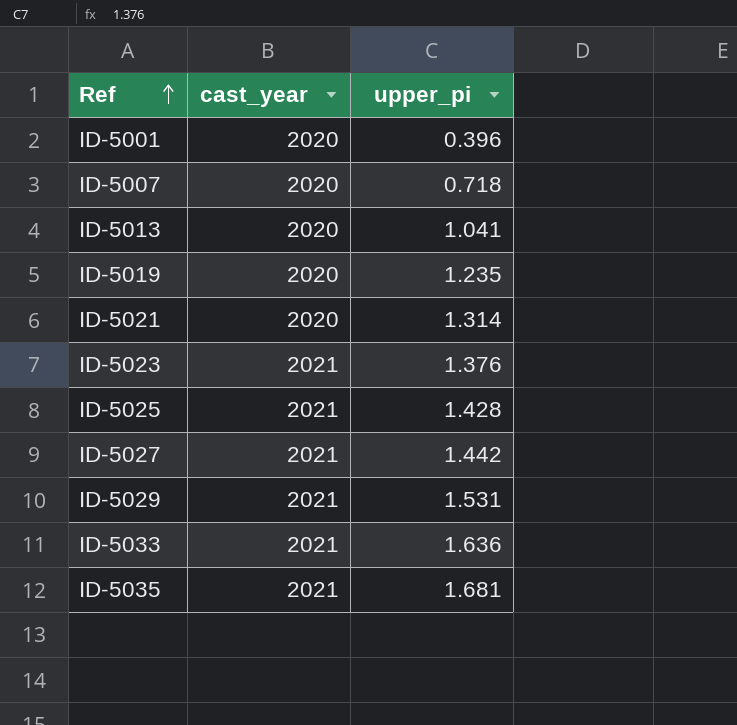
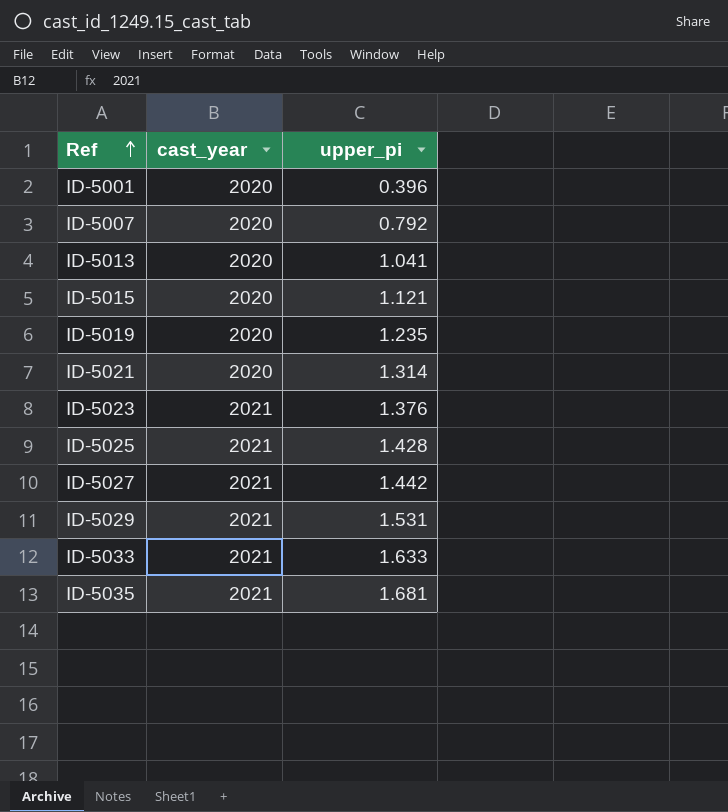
ID-5007 | upper_pi: 0.718 -> 0.792
row ID-5015: none -> 2020 | 1.121
ID-5033 | upper_pi: 1.636 -> 1.633

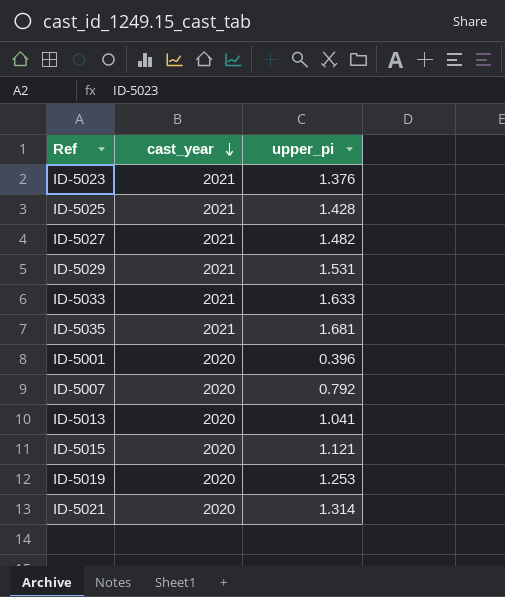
row order: Ref ascending -> cast_year descending
ID-5027 | upper_pi: 1.442 -> 1.482
ID-5019 | upper_pi: 1.235 -> 1.253

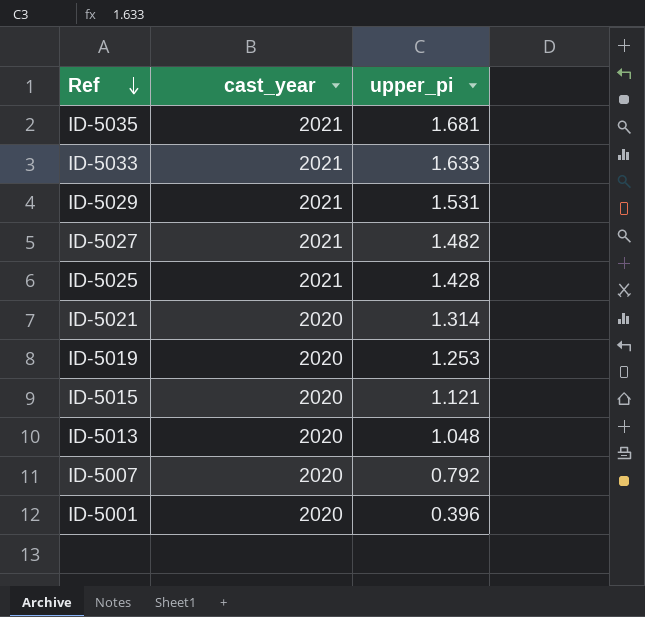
row order: cast_year descending -> Ref descending
row ID-5023: 2021 | 1.376 -> none
ID-5013 | upper_pi: 1.041 -> 1.048

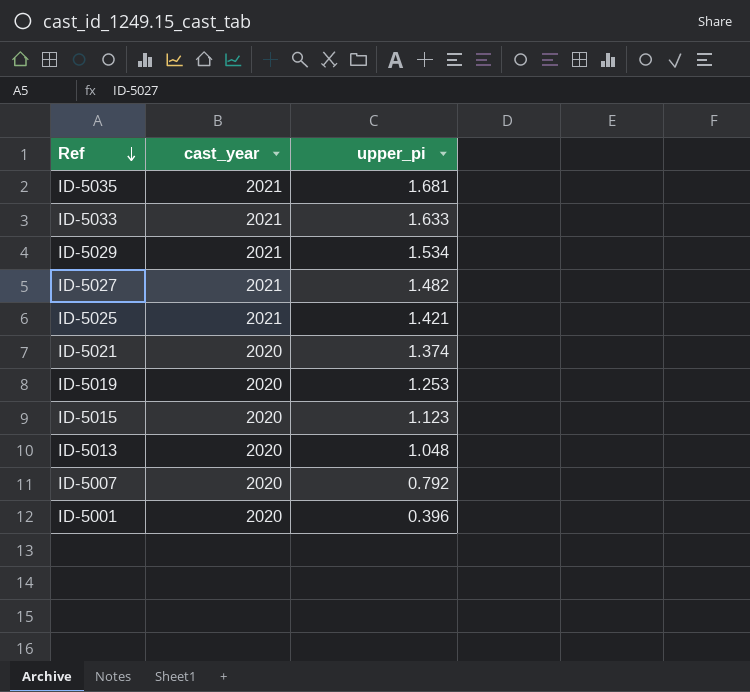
ID-5029 | upper_pi: 1.531 -> 1.534
ID-5025 | upper_pi: 1.428 -> 1.421
ID-5021 | upper_pi: 1.314 -> 1.374
ID-5015 | upper_pi: 1.121 -> 1.123

